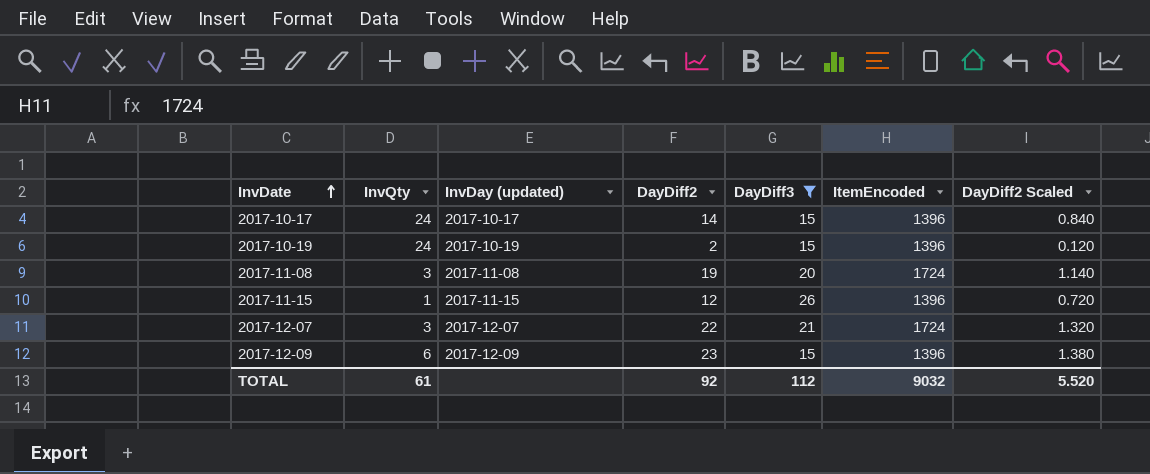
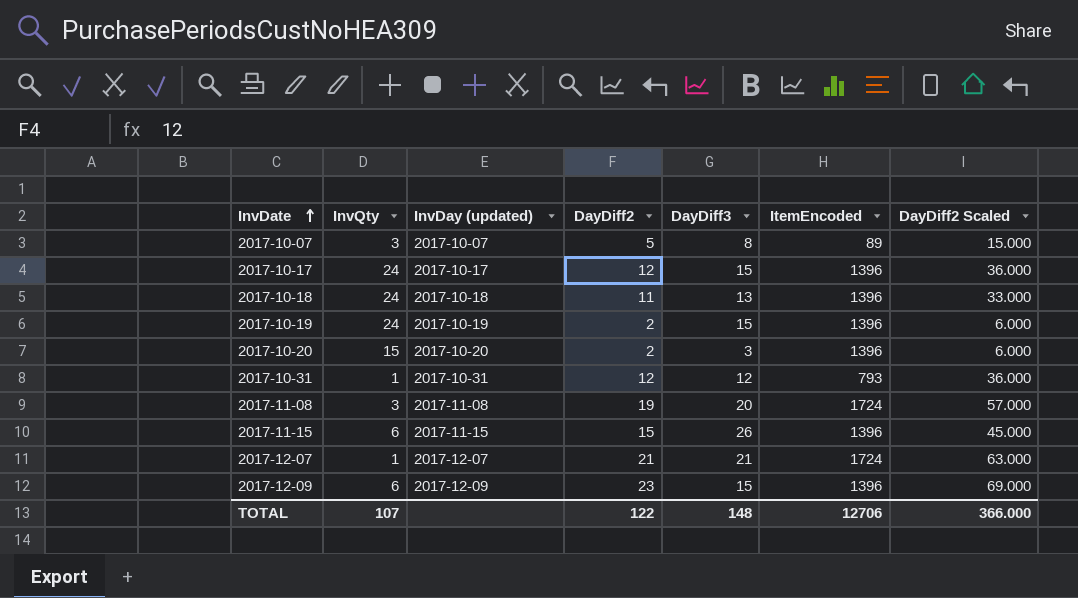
filter: DayDiff3 >= 15 -> none
column DayDiff2 Scaled | formula: [DayDiff2] * 0.06 -> [DayDiff2] * 3
2017-10-17 | DayDiff2: 14 -> 12
2017-11-15 | InvQty: 1 -> 6
2017-11-15 | DayDiff2: 12 -> 15
2017-12-07 | InvQty: 3 -> 1
2017-12-07 | DayDiff2: 22 -> 21
TOTAL | InvQty: 61 -> 107
TOTAL | DayDiff2: 92 -> 122
TOTAL | DayDiff3: 112 -> 148
TOTAL | ItemEncoded: 9032 -> 12706
TOTAL | DayDiff2 Scaled: 5.520 -> 366.000

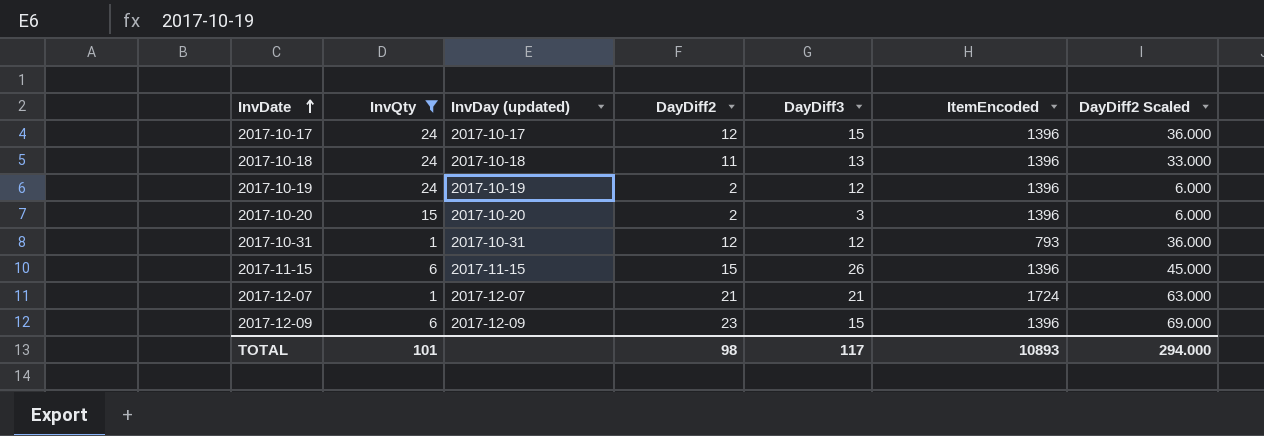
filter: none -> InvQty != 3
2017-10-19 | DayDiff3: 15 -> 12
TOTAL | InvQty: 107 -> 101
TOTAL | DayDiff2: 122 -> 98
TOTAL | DayDiff3: 148 -> 117
TOTAL | ItemEncoded: 12706 -> 10893
TOTAL | DayDiff2 Scaled: 366.000 -> 294.000

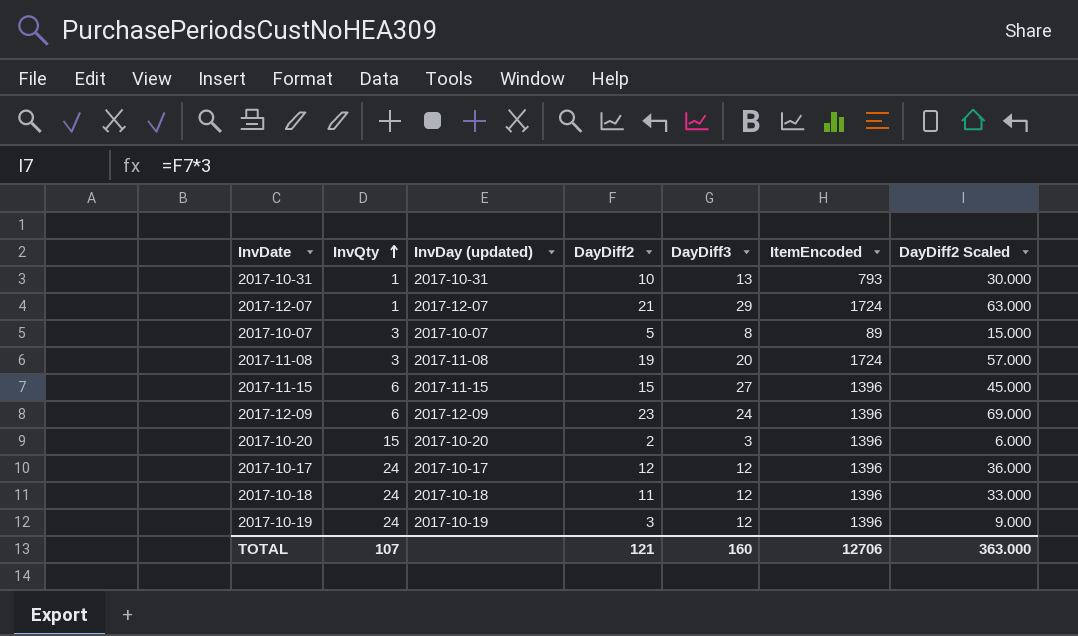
filter: InvQty != 3 -> none
row order: InvDate ascending -> InvQty ascending
2017-10-31 | DayDiff2: 12 -> 10
2017-10-31 | DayDiff3: 12 -> 13
2017-10-31 | DayDiff2 Scaled: 36.000 -> 30.000
2017-12-07 | DayDiff3: 21 -> 29
2017-11-15 | DayDiff3: 26 -> 27
2017-12-09 | DayDiff3: 15 -> 24
2017-10-17 | DayDiff3: 15 -> 12
2017-10-18 | DayDiff3: 13 -> 12
2017-10-19 | DayDiff2: 2 -> 3
2017-10-19 | DayDiff2 Scaled: 6.000 -> 9.000
TOTAL | InvQty: 101 -> 107
TOTAL | DayDiff2: 98 -> 121
TOTAL | DayDiff3: 117 -> 160
TOTAL | ItemEncoded: 10893 -> 12706
TOTAL | DayDiff2 Scaled: 294.000 -> 363.000

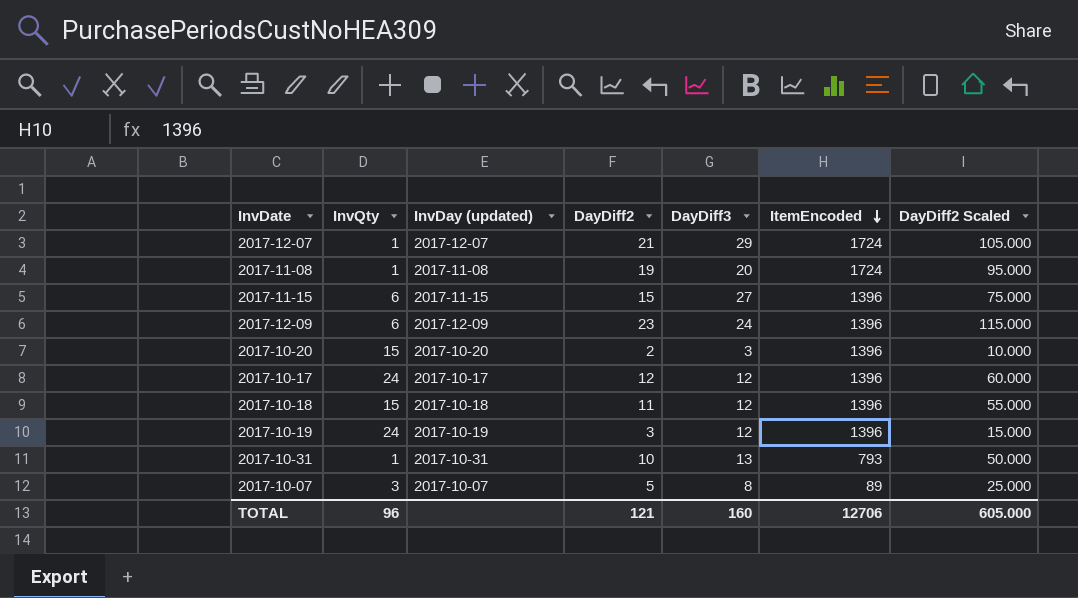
row order: InvQty ascending -> ItemEncoded descending
column DayDiff2 Scaled | formula: [DayDiff2] * 3 -> [DayDiff2] * 5
2017-11-08 | InvQty: 3 -> 1
2017-10-18 | InvQty: 24 -> 15
TOTAL | InvQty: 107 -> 96
TOTAL | DayDiff2 Scaled: 363.000 -> 605.000

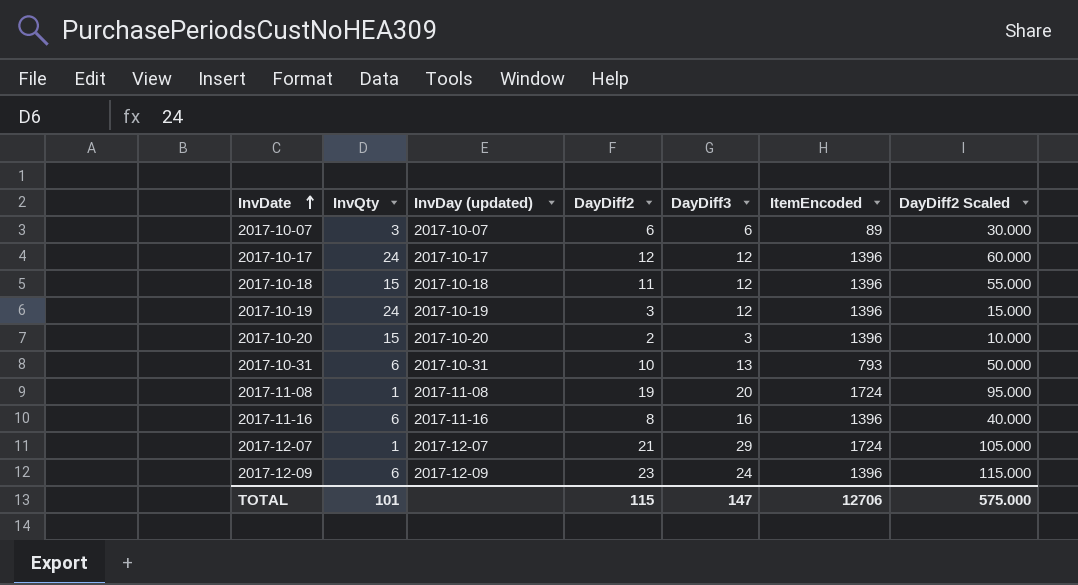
row order: ItemEncoded descending -> InvDate ascending
row 2017-11-15: 6 | 2017-11-15 | 15 | 27 | 1396 | 75.000 -> none
2017-10-07 | DayDiff2: 5 -> 6
2017-10-07 | DayDiff3: 8 -> 6
2017-10-07 | DayDiff2 Scaled: 25.000 -> 30.000
2017-10-31 | InvQty: 1 -> 6
row 2017-11-16: none -> 6 | 2017-11-16 | 8 | 16 | 1396 | 40.000
TOTAL | InvQty: 96 -> 101
TOTAL | DayDiff2: 121 -> 115
TOTAL | DayDiff3: 160 -> 147
TOTAL | DayDiff2 Scaled: 605.000 -> 575.000

